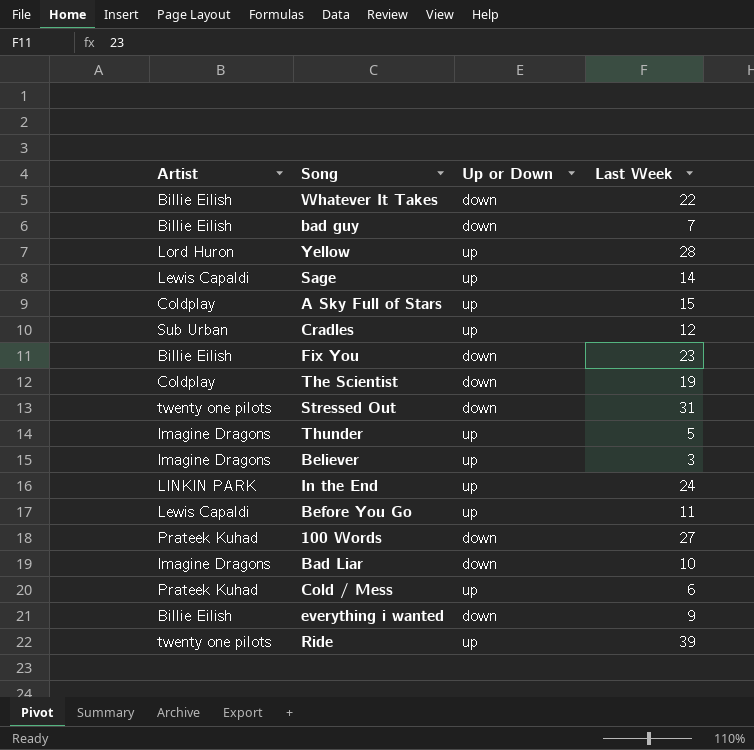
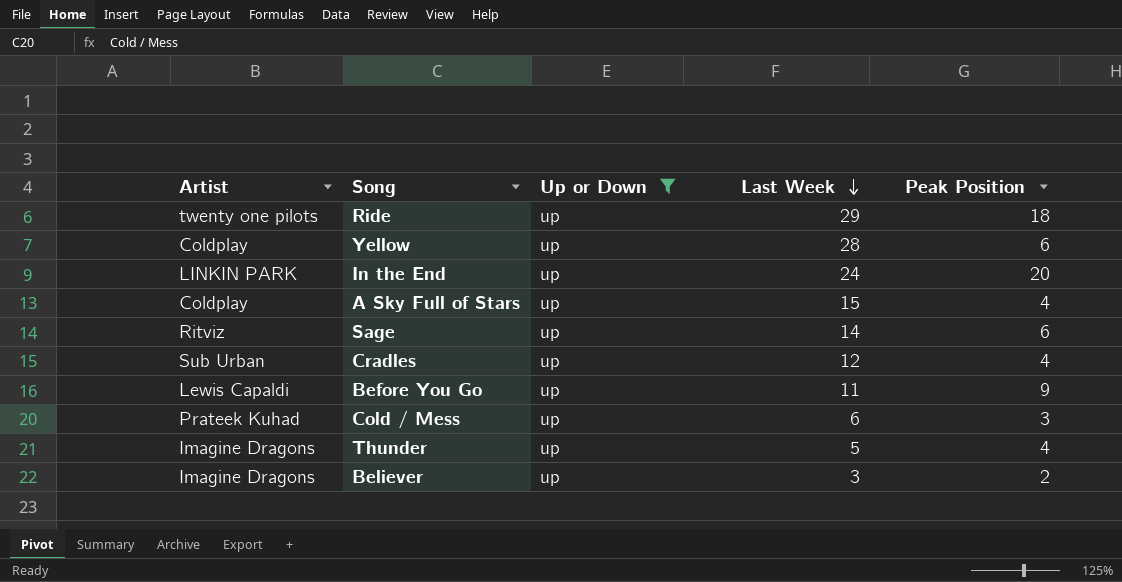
filter: none -> Up or Down = up
row order: none -> Last Week descending
column Peak Position | position: none -> 5
Ride | Last Week: 39 -> 29
Yellow | Artist: Lord Huron -> Coldplay
Sage | Artist: Lewis Capaldi -> Ritviz

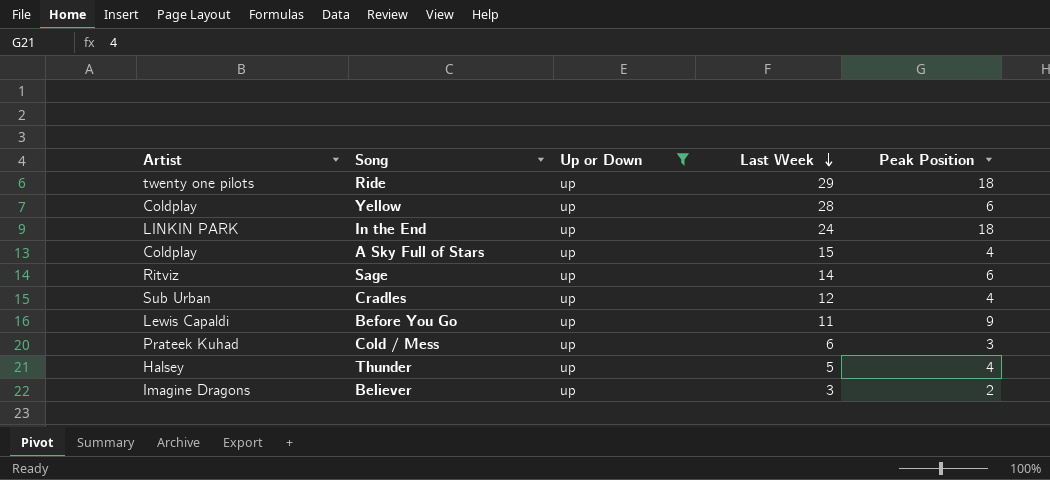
In the End | Peak Position: 20 -> 18
Thunder | Artist: Imagine Dragons -> Halsey

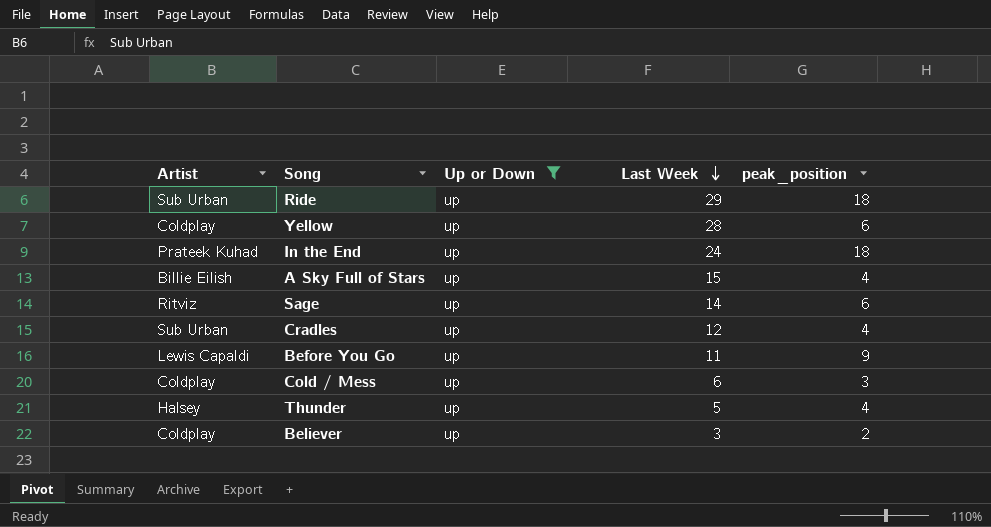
column name: Peak Position -> peak_position
Ride | Artist: twenty one pilots -> Sub Urban
In the End | Artist: LINKIN PARK -> Prateek Kuhad
A Sky Full of Stars | Artist: Coldplay -> Billie Eilish
Cold / Mess | Artist: Prateek Kuhad -> Coldplay
Believer | Artist: Imagine Dragons -> Coldplay

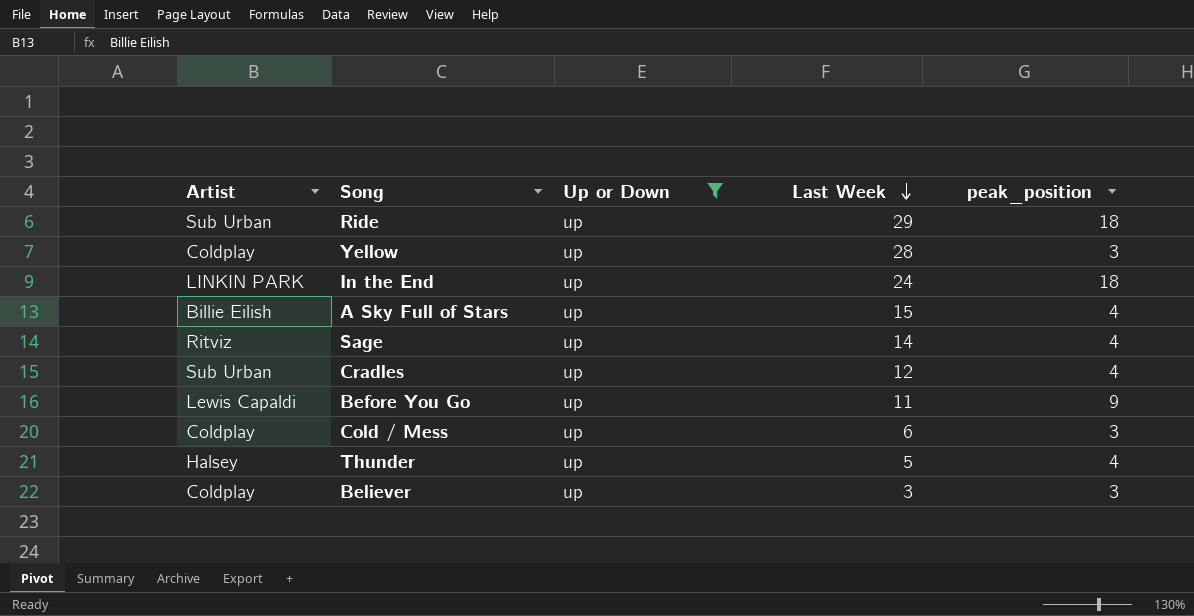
Yellow | peak_position: 6 -> 3
In the End | Artist: Prateek Kuhad -> LINKIN PARK
Sage | peak_position: 6 -> 4
Believer | peak_position: 2 -> 3

